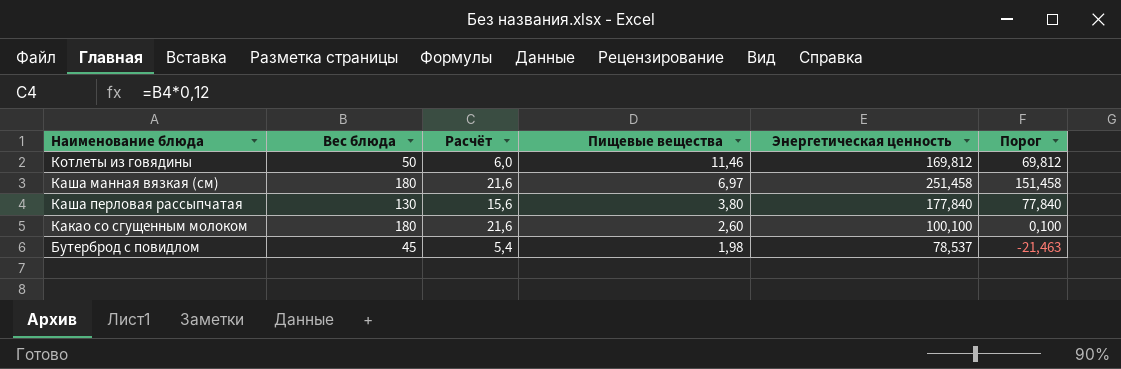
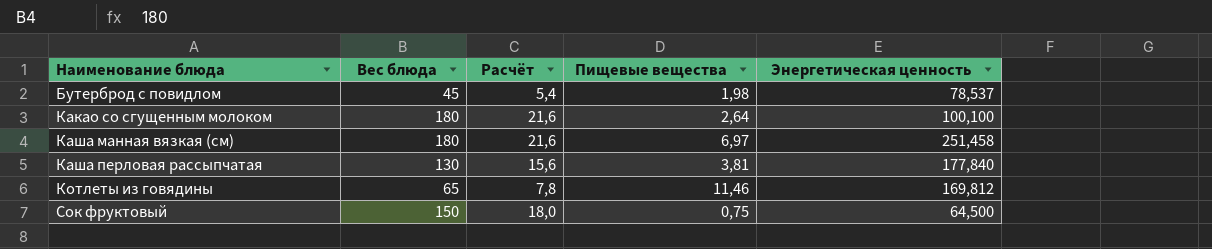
row order: Пищевые вещества descending -> Наименование блюда ascending
column Порог | formula: [Энергетическая ценность] - 100 -> none
Какао со сгущенным молоком | Пищевые вещества: 2,60 -> 2,64
Каша перловая рассыпчатая | Пищевые вещества: 3,80 -> 3,81
Котлеты из говядины | Вес блюда: 50 -> 65
Котлеты из говядины | Расчёт: 6,0 -> 7,8
row Сок фруктовый: none -> 150 | 18,0 | 0,75 | 64,500

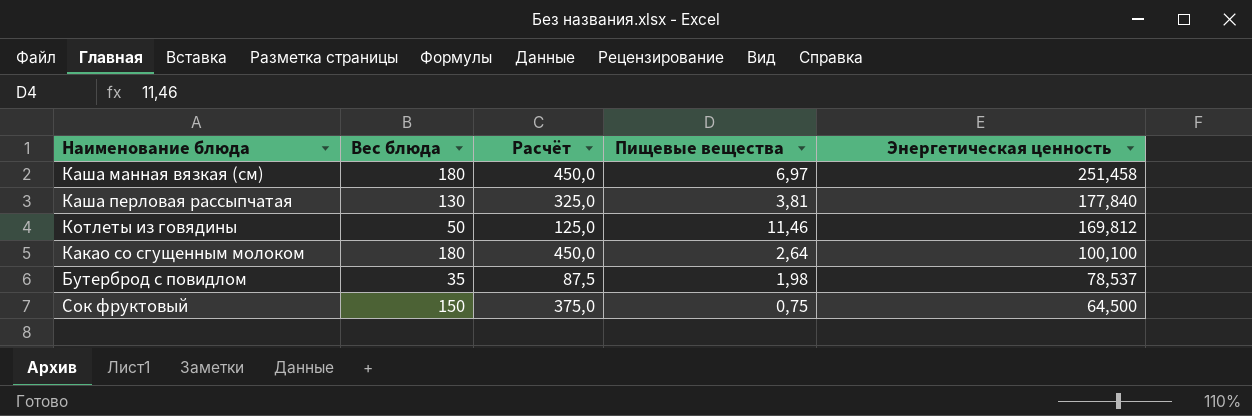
row order: Наименование блюда ascending -> Энергетическая ценность descending
column Расчёт | formula: [Вес блюда] * 0,12 -> [Вес блюда] * 2,5
Котлеты из говядины | Вес блюда: 65 -> 50
Бутерброд с повидлом | Вес блюда: 45 -> 35

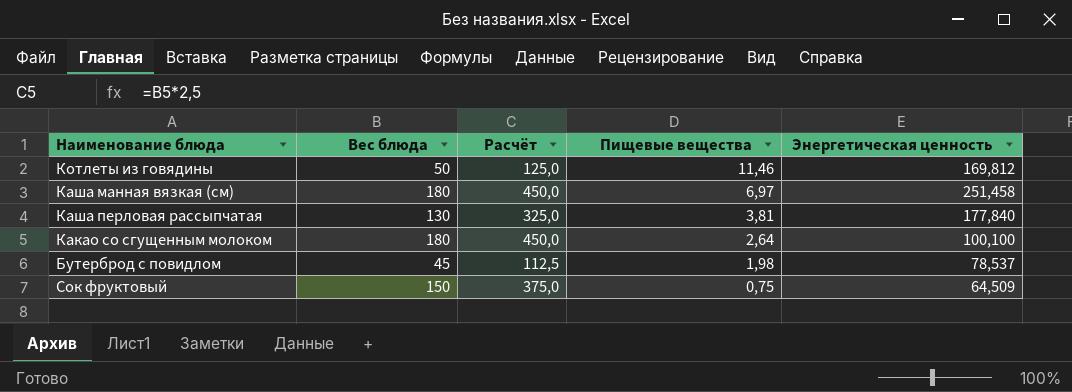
row order: Энергетическая ценность descending -> Пищевые вещества descending
Бутерброд с повидлом | Вес блюда: 35 -> 45
Бутерброд с повидлом | Расчёт: 87,5 -> 112,5
Сок фруктовый | Энергетическая ценность: 64,500 -> 64,509

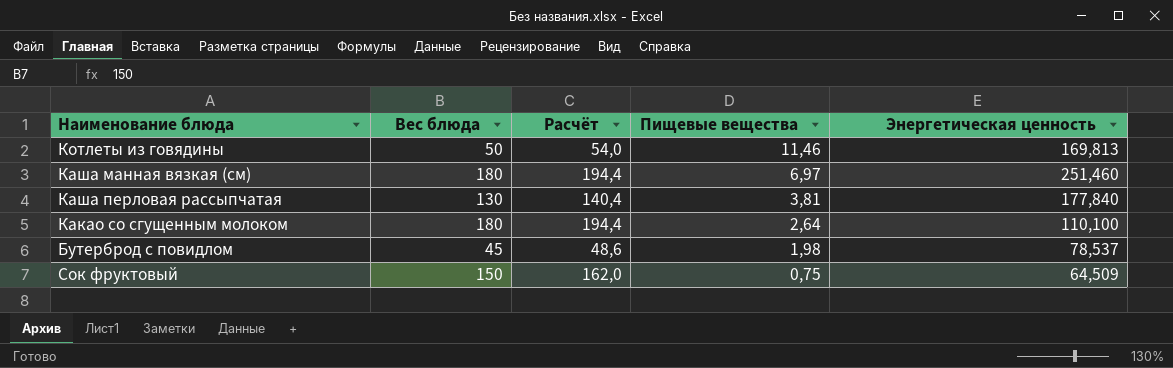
column Расчёт | formula: [Вес блюда] * 2,5 -> [Вес блюда] * 1,08
Котлеты из говядины | Энергетическая ценность: 169,812 -> 169,813
Каша манная вязкая (см) | Энергетическая ценность: 251,458 -> 251,460
Какао со сгущенным молоком | Энергетическая ценность: 100,100 -> 110,100

